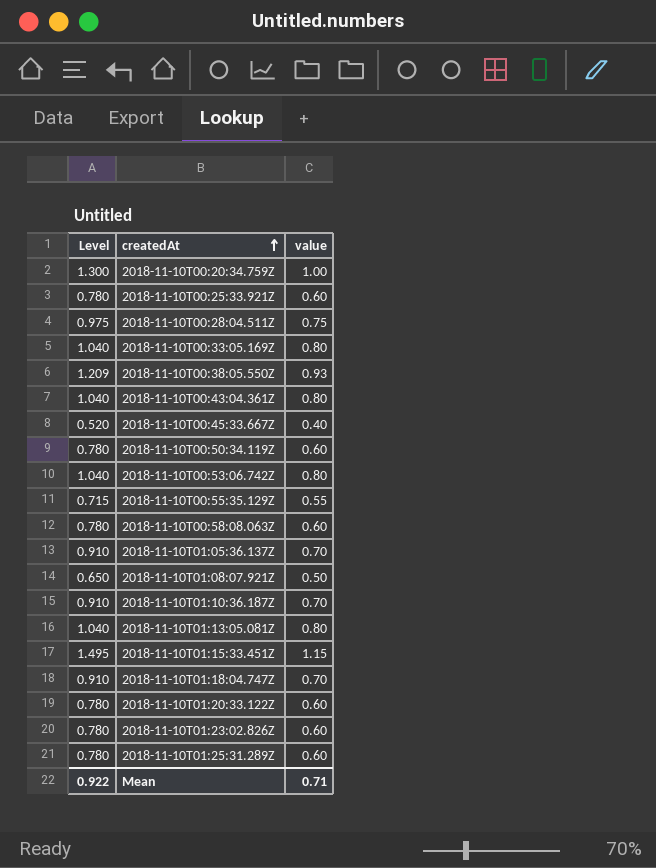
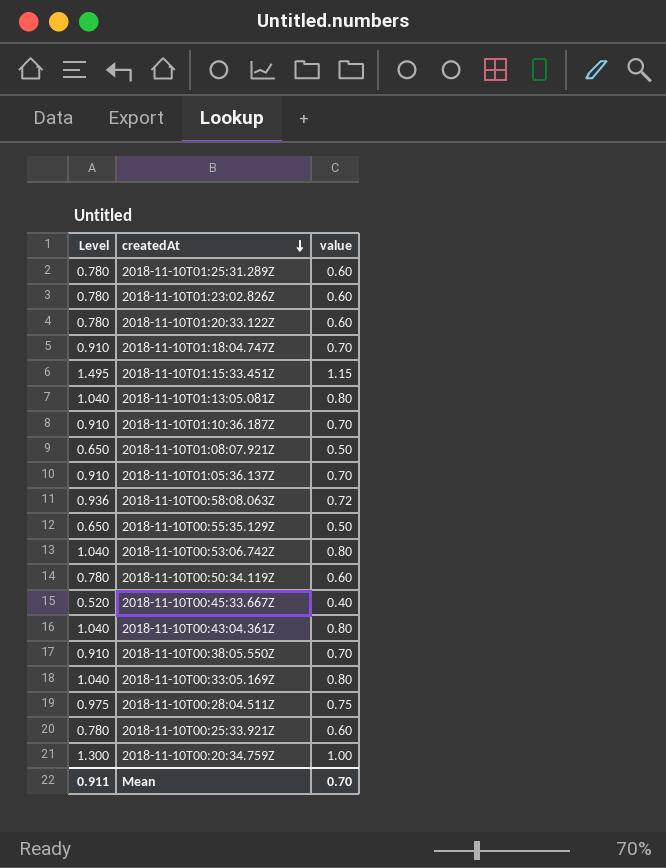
row order: createdAt ascending -> createdAt descending
2018-11-10T00:58:08.063Z | Level: 0.780 -> 0.936
2018-11-10T00:58:08.063Z | value: 0.60 -> 0.72
2018-11-10T00:55:35.129Z | Level: 0.715 -> 0.650
2018-11-10T00:55:35.129Z | value: 0.55 -> 0.50
2018-11-10T00:38:05.550Z | Level: 1.209 -> 0.910
2018-11-10T00:38:05.550Z | value: 0.93 -> 0.70
Mean | Level: 0.922 -> 0.911
Mean | value: 0.71 -> 0.70

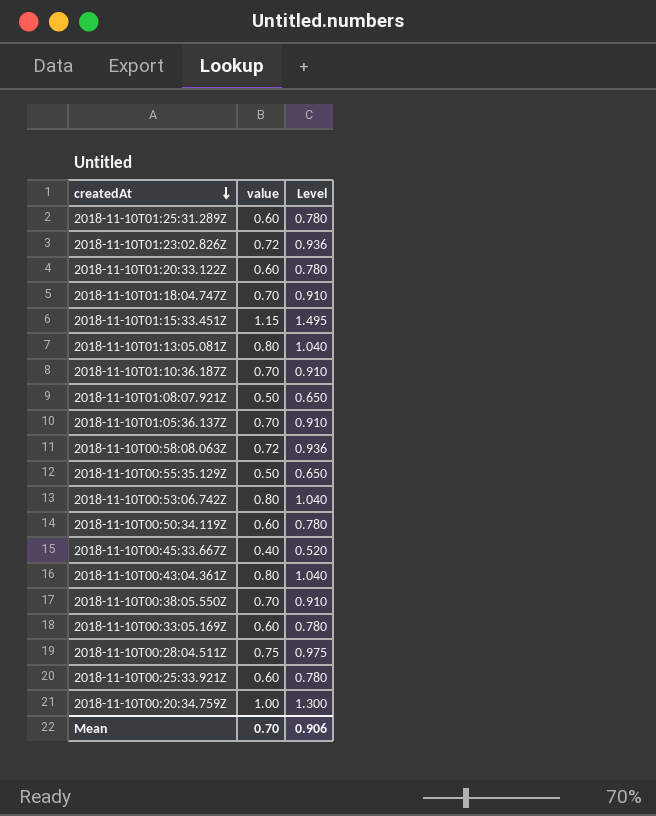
column Level | position: 1 -> 3
2018-11-10T01:23:02.826Z | value: 0.60 -> 0.72
2018-11-10T01:23:02.826Z | Level: 0.780 -> 0.936
2018-11-10T00:33:05.169Z | value: 0.80 -> 0.60
2018-11-10T00:33:05.169Z | Level: 1.040 -> 0.780
Mean | Level: 0.911 -> 0.906

